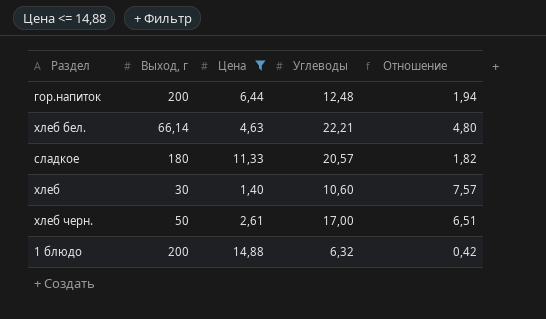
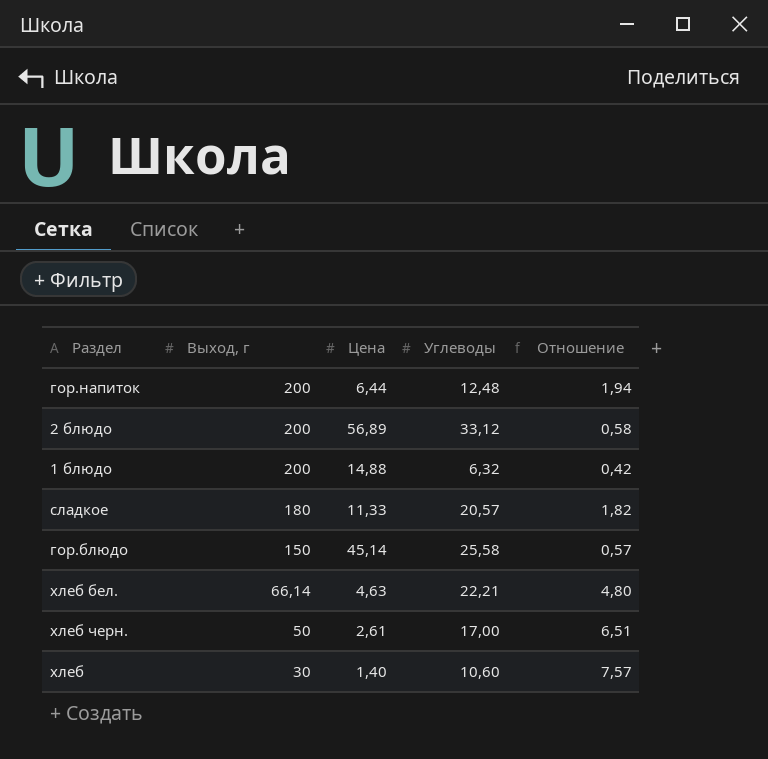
filter: Цена <= 14,88 -> none
row order: none -> Выход, г descending

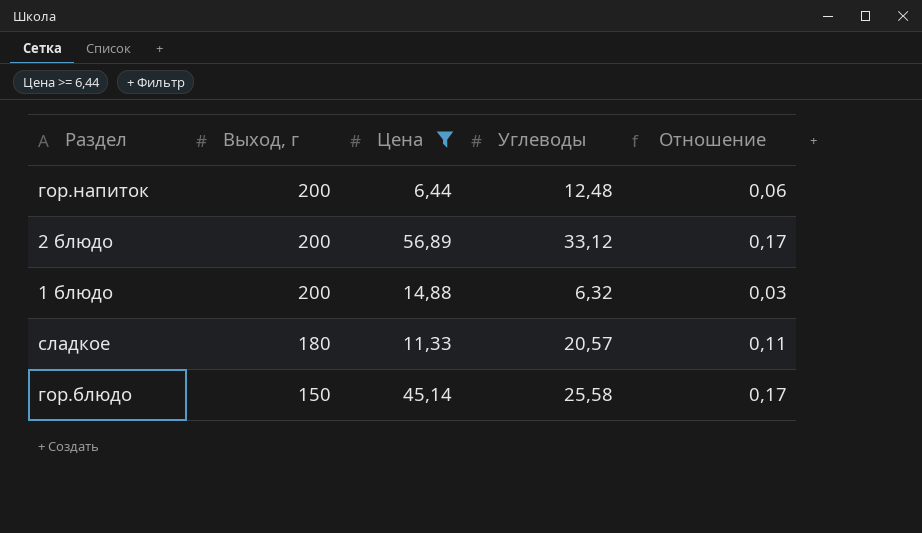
filter: none -> Цена >= 6,44
column Отношение | formula: [Углеводы] / [Цена] -> [Углеводы] / [Выход, г]

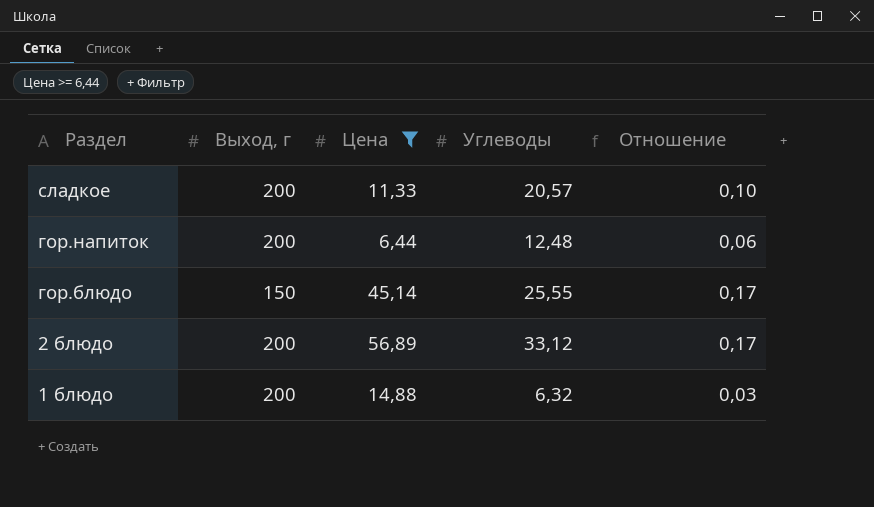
row order: Выход, г descending -> Раздел descending
сладкое | Выход, г: 180 -> 200
сладкое | Отношение: 0,11 -> 0,10
гор.блюдо | Углеводы: 25,58 -> 25,55

